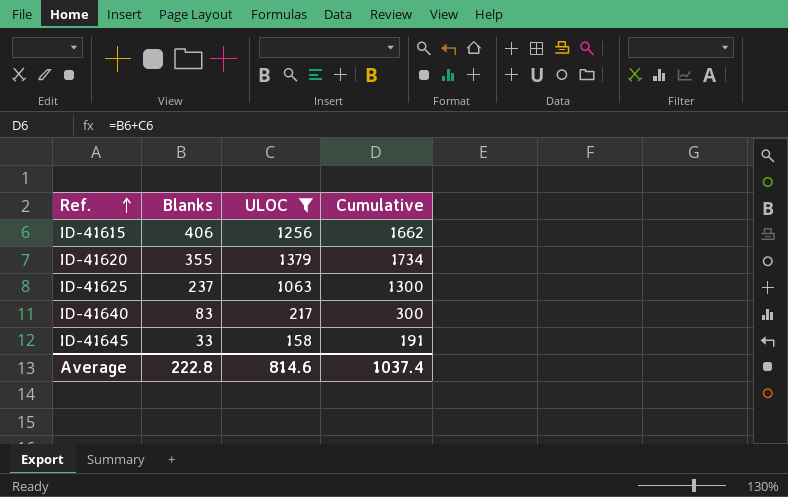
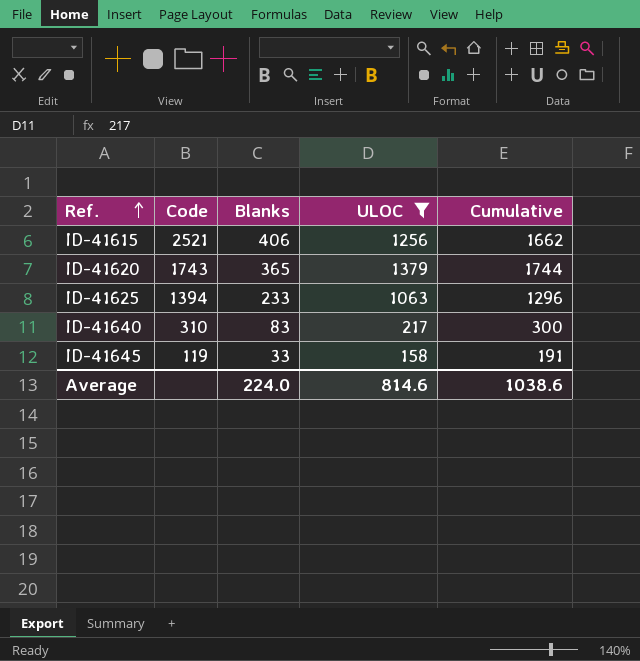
column Code | position: none -> 2
ID-41620 | Blanks: 355 -> 365
ID-41620 | Cumulative: 1734 -> 1744
ID-41625 | Blanks: 237 -> 233
ID-41625 | Cumulative: 1300 -> 1296
Average | Blanks: 222.8 -> 224.0
Average | Cumulative: 1037.4 -> 1038.6

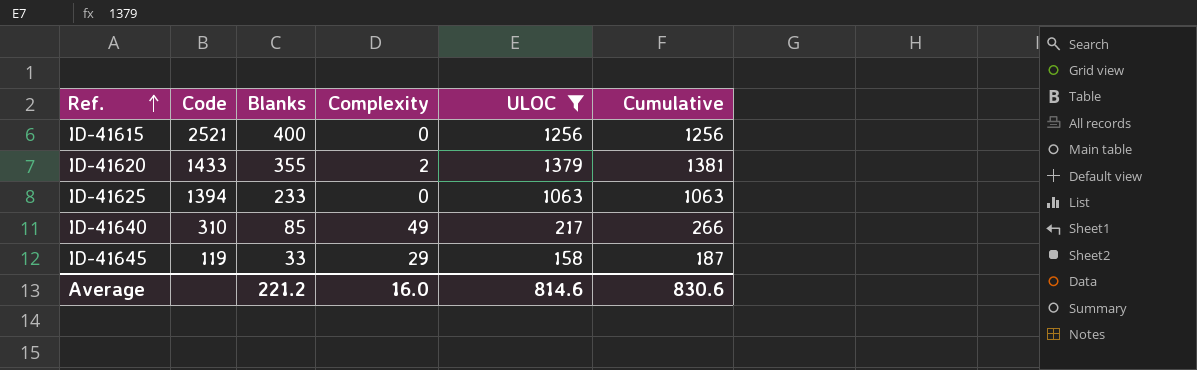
column Complexity | position: none -> 4
column Cumulative | formula: [Blanks] + [ULOC] -> [Complexity] + [ULOC]
ID-41615 | Blanks: 406 -> 400
ID-41620 | Code: 1743 -> 1433
ID-41620 | Blanks: 365 -> 355
ID-41640 | Blanks: 83 -> 85
Average | Blanks: 224.0 -> 221.2
Average | Cumulative: 1038.6 -> 830.6

